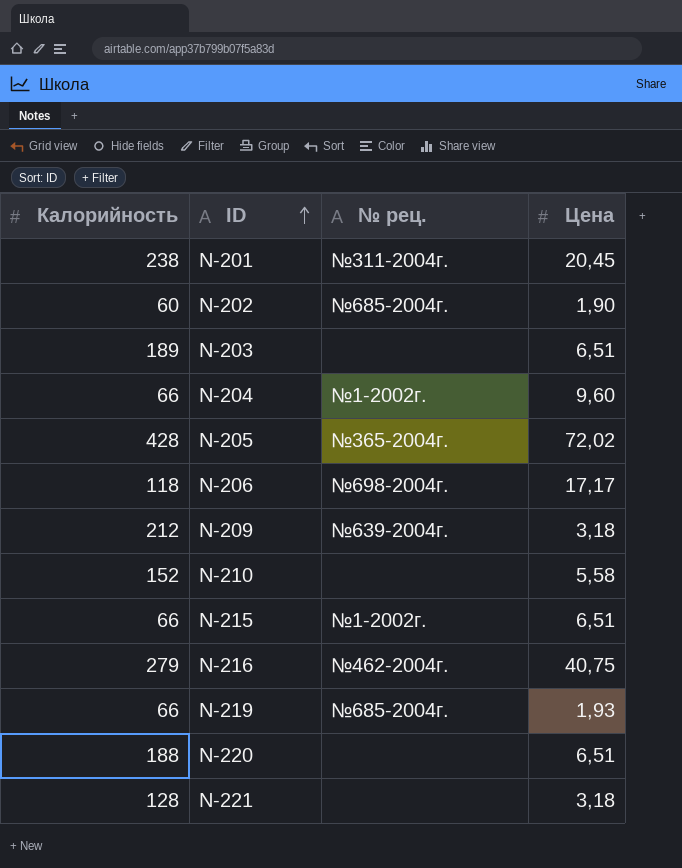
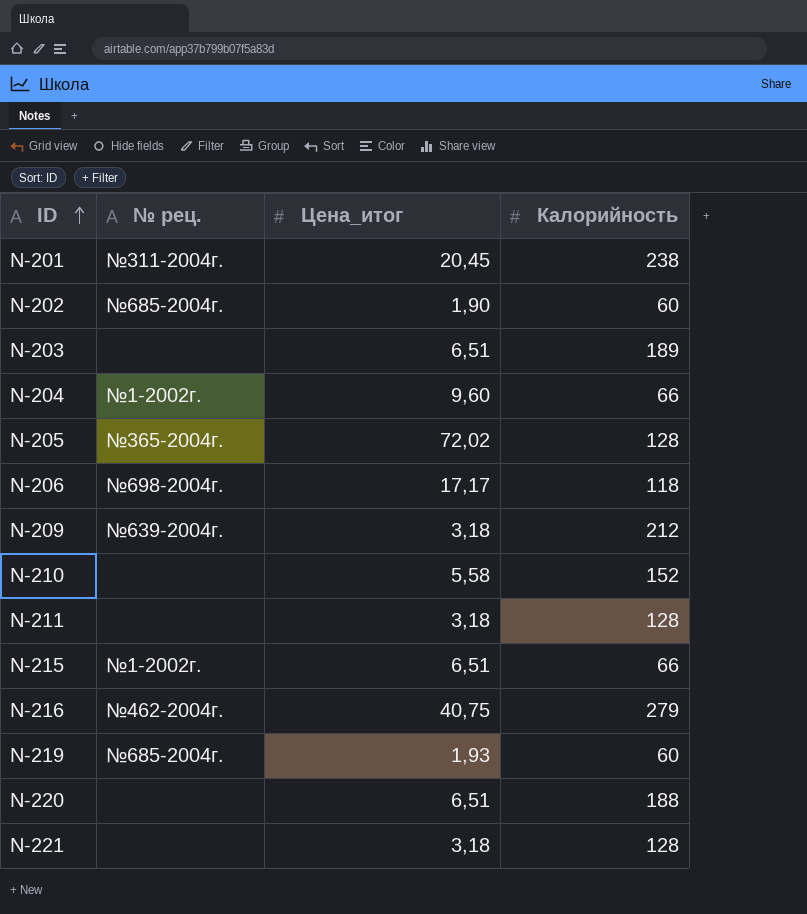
column name: Цена -> Цена_итог
column Калорийность | position: 1 -> 4
N-205 | Калорийность: 428 -> 128
row N-211: none -> none | 3,18 | 128
N-219 | Калорийность: 66 -> 60

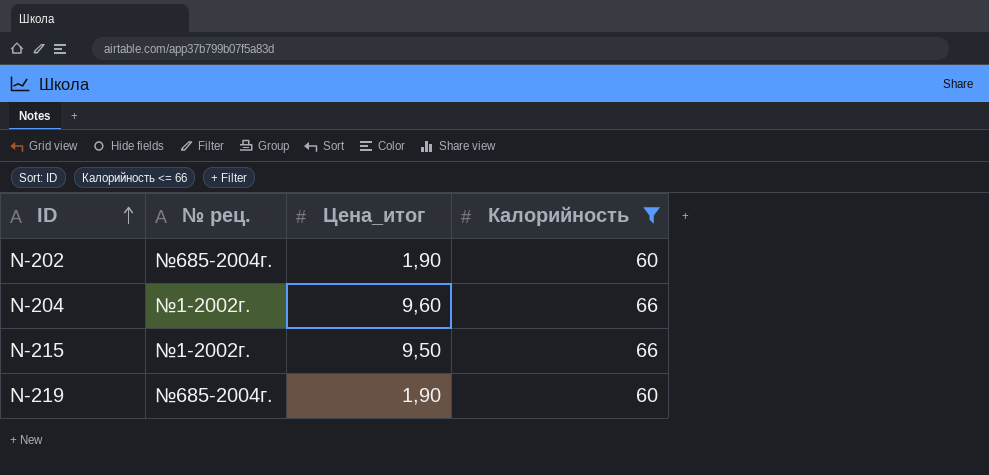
filter: none -> Калорийность <= 66
N-215 | Цена_итог: 6,51 -> 9,50
N-219 | Цена_итог: 1,93 -> 1,90

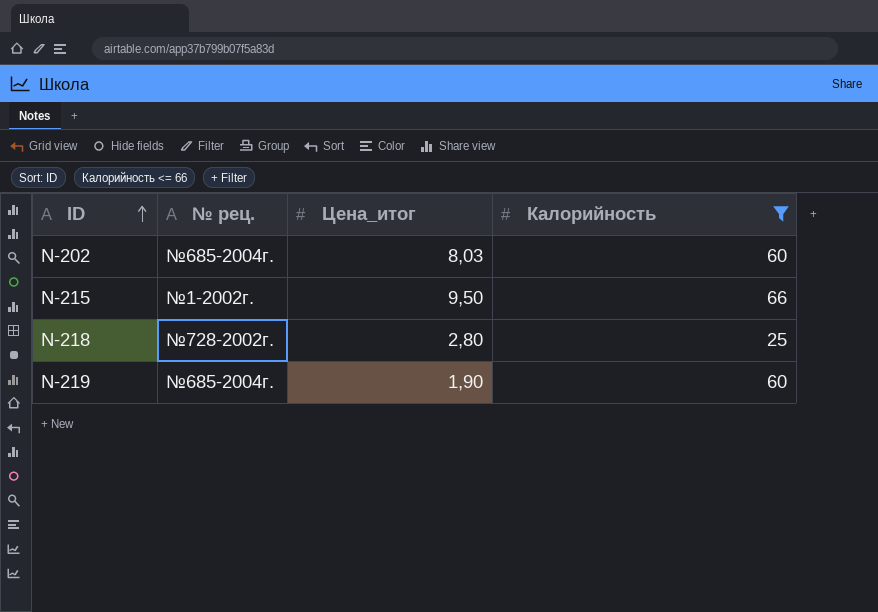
row N-204: №1-2002г. | 9,60 | 66 -> none
N-202 | Цена_итог: 1,90 -> 8,03
row N-218: none -> №728-2002г. | 2,80 | 25

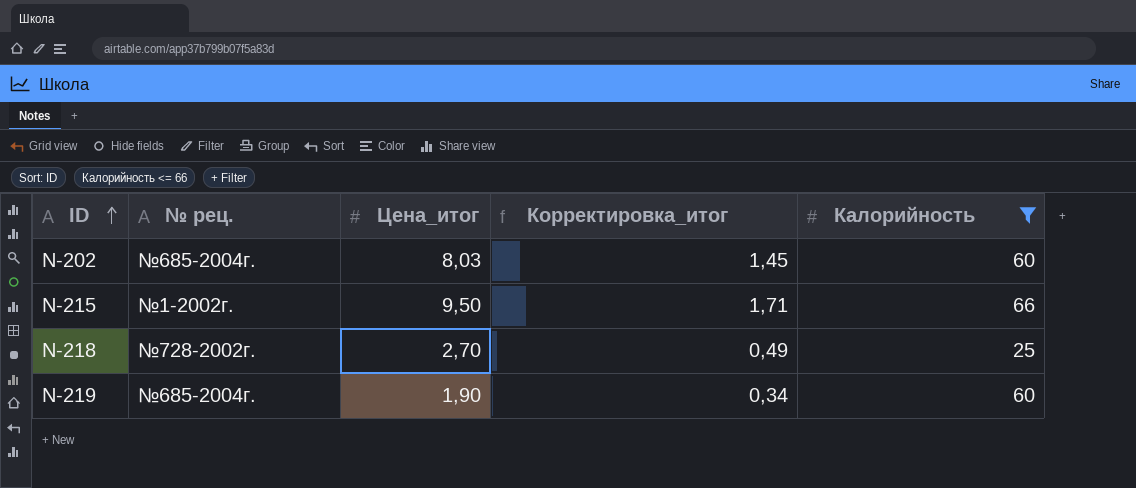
column Корректировка_итог | formula: none -> [Цена_итог] * 0,18
N-218 | Цена_итог: 2,80 -> 2,70

